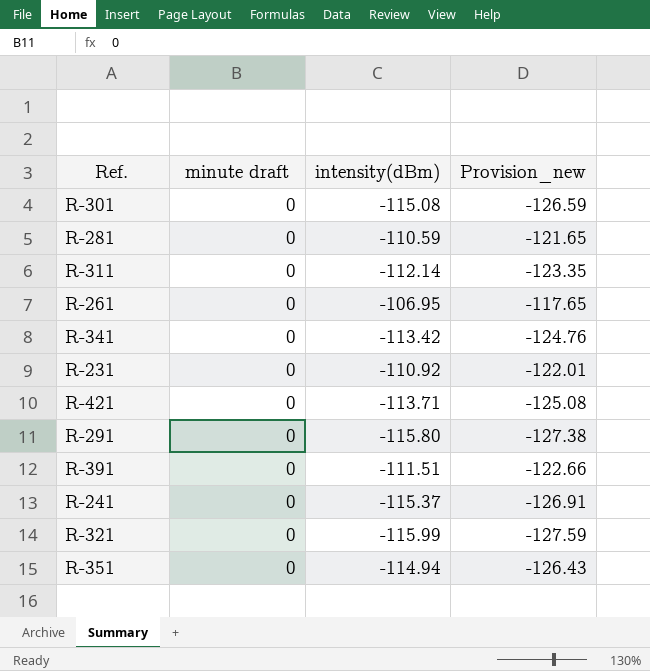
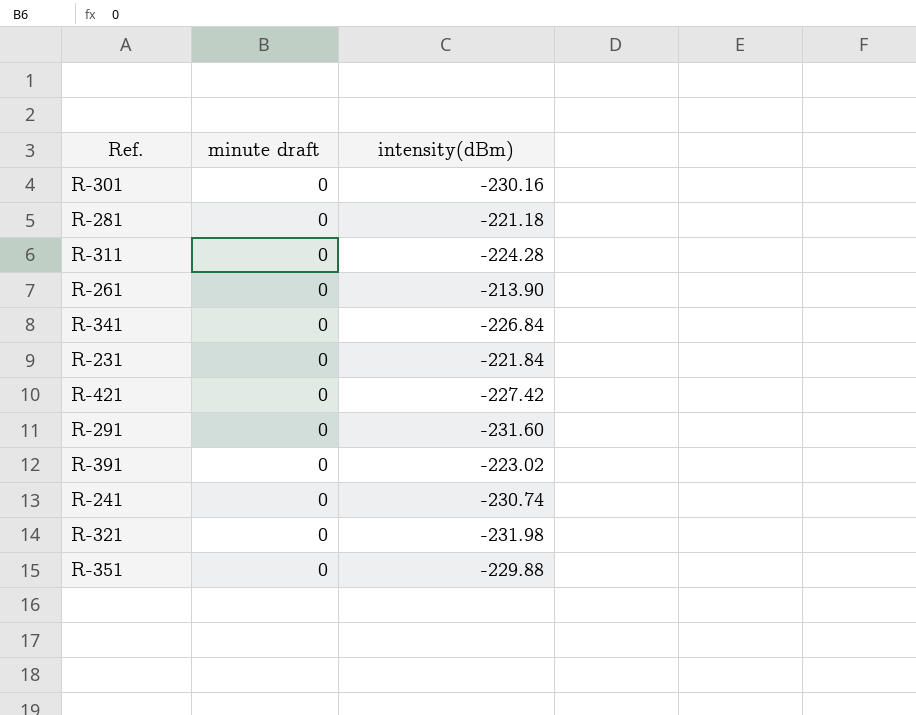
column Provision_new | formula: [intensity(dBm)] * 1.1 -> none
R-301 | intensity(dBm): -115.08 -> -230.16
R-281 | intensity(dBm): -110.59 -> -221.18
R-311 | intensity(dBm): -112.14 -> -224.28
R-261 | intensity(dBm): -106.95 -> -213.90
R-341 | intensity(dBm): -113.42 -> -226.84
R-231 | intensity(dBm): -110.92 -> -221.84
R-421 | intensity(dBm): -113.71 -> -227.42
R-291 | intensity(dBm): -115.80 -> -231.60
R-391 | intensity(dBm): -111.51 -> -223.02
R-241 | intensity(dBm): -115.37 -> -230.74
R-321 | intensity(dBm): -115.99 -> -231.98
R-351 | intensity(dBm): -114.94 -> -229.88

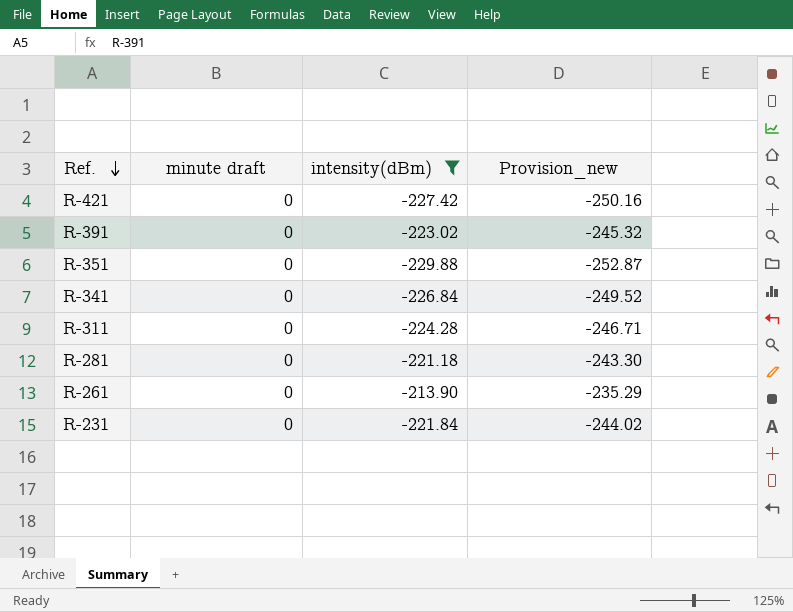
filter: none -> intensity(dBm) >= -229.88
row order: none -> Ref. descending
column Provision_new | formula: none -> [intensity(dBm)] * 1.1

